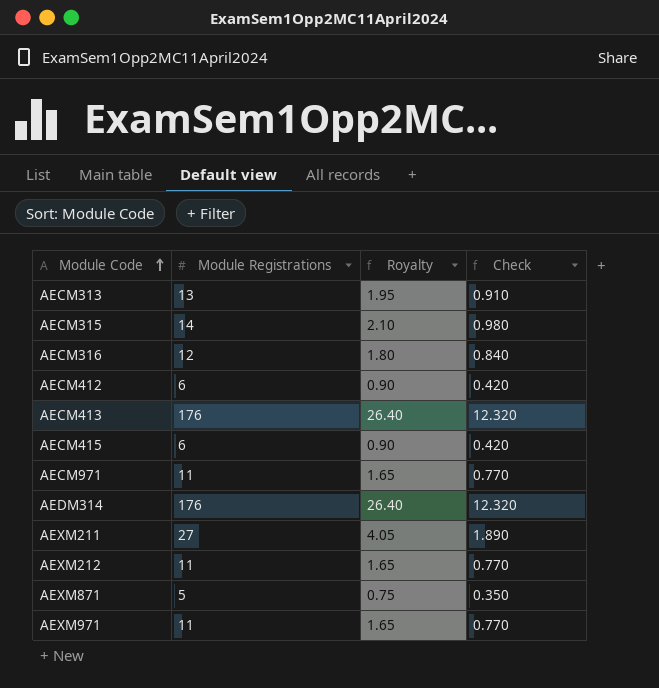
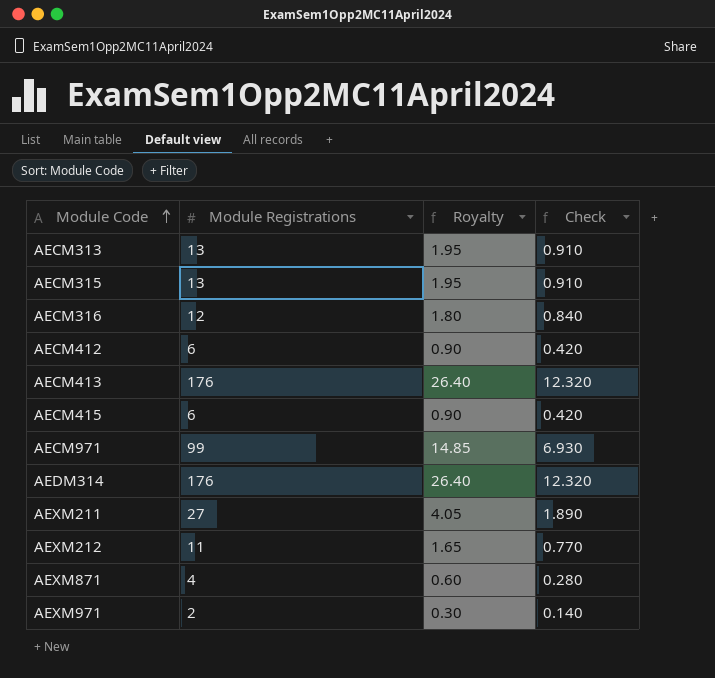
AECM315 | Module Registrations: 14 -> 13
AECM315 | Royalty: 2.10 -> 1.95
AECM315 | Check: 0.980 -> 0.910
AECM971 | Module Registrations: 11 -> 99
AECM971 | Royalty: 1.65 -> 14.85
AECM971 | Check: 0.770 -> 6.930
AEXM871 | Module Registrations: 5 -> 4
AEXM871 | Royalty: 0.75 -> 0.60
AEXM871 | Check: 0.350 -> 0.280
AEXM971 | Module Registrations: 11 -> 2
AEXM971 | Royalty: 1.65 -> 0.30
AEXM971 | Check: 0.770 -> 0.140

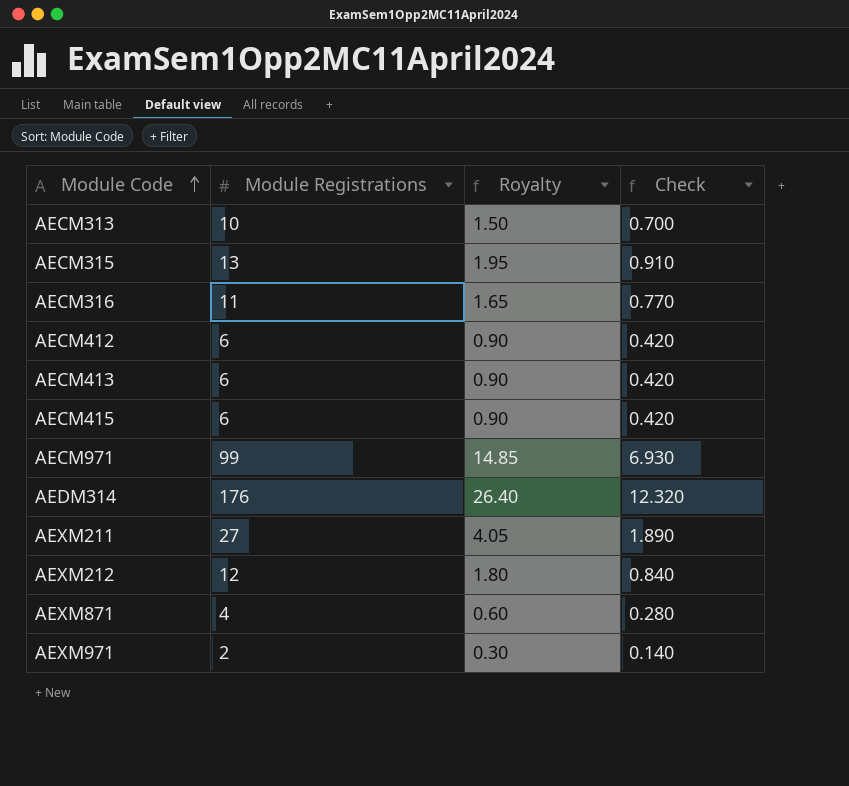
AECM313 | Module Registrations: 13 -> 10
AECM313 | Royalty: 1.95 -> 1.50
AECM313 | Check: 0.910 -> 0.700
AECM316 | Module Registrations: 12 -> 11
AECM316 | Royalty: 1.80 -> 1.65
AECM316 | Check: 0.840 -> 0.770
AECM413 | Module Registrations: 176 -> 6
AECM413 | Royalty: 26.40 -> 0.90
AECM413 | Check: 12.320 -> 0.420
AEXM212 | Module Registrations: 11 -> 12
AEXM212 | Royalty: 1.65 -> 1.80
AEXM212 | Check: 0.770 -> 0.840

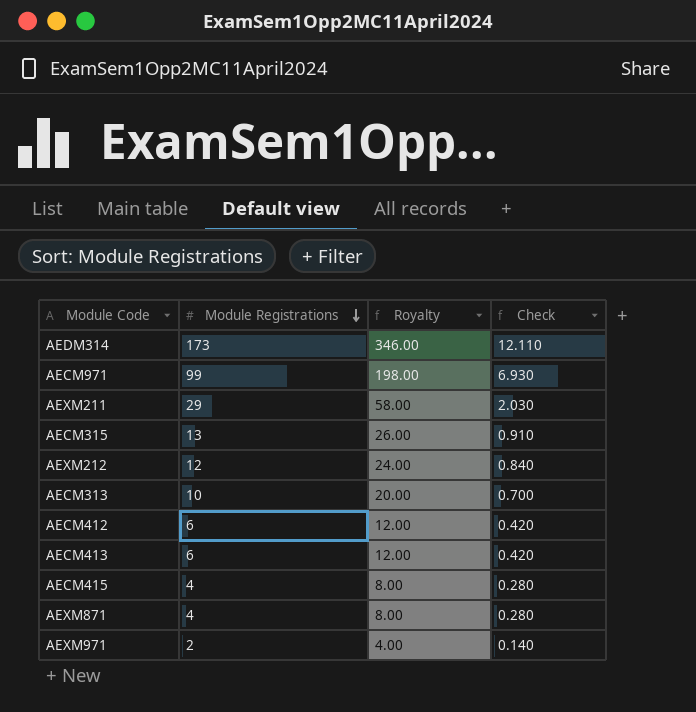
row order: Module Code ascending -> Module Registrations descending
column Royalty | formula: [Module Registrations] * 0.15 -> [Module Registrations] * 2
row AECM316: 11 | 1.65 | 0.770 -> none
AEDM314 | Module Registrations: 176 -> 173
AEDM314 | Check: 12.320 -> 12.110
AEXM211 | Module Registrations: 27 -> 29
AEXM211 | Check: 1.890 -> 2.030
AECM415 | Module Registrations: 6 -> 4
AECM415 | Check: 0.420 -> 0.280

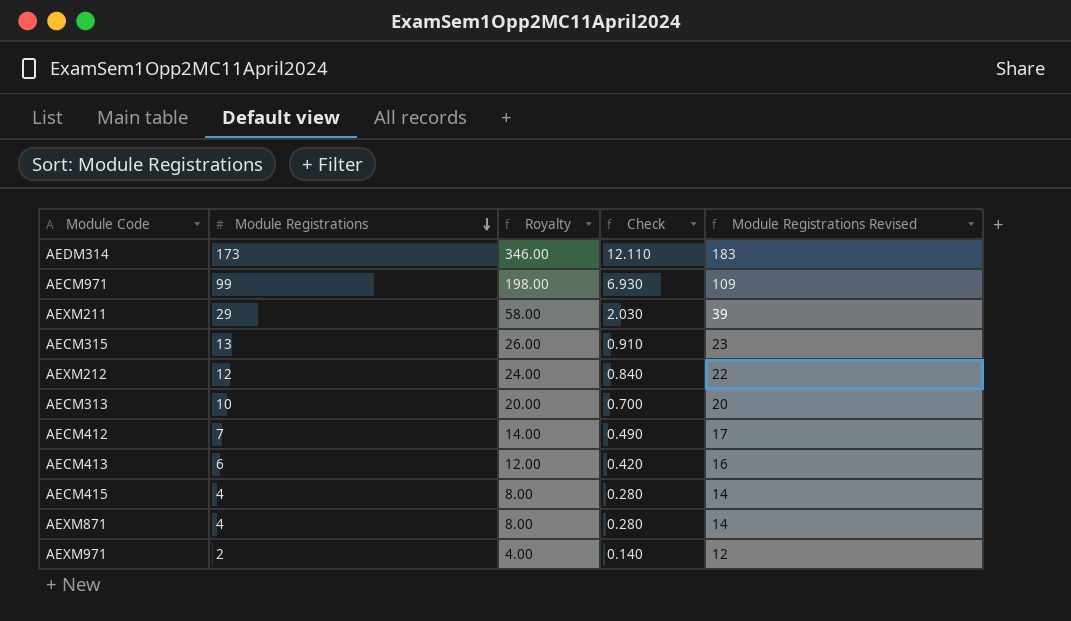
column Module Registrations Revised | formula: none -> [Module Registrations] + 10
AECM412 | Module Registrations: 6 -> 7
AECM412 | Royalty: 12.00 -> 14.00
AECM412 | Check: 0.420 -> 0.490

